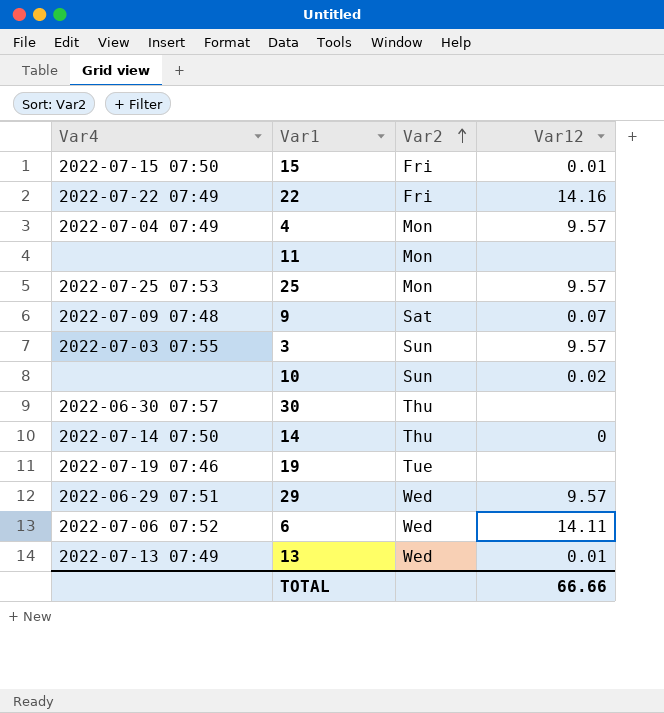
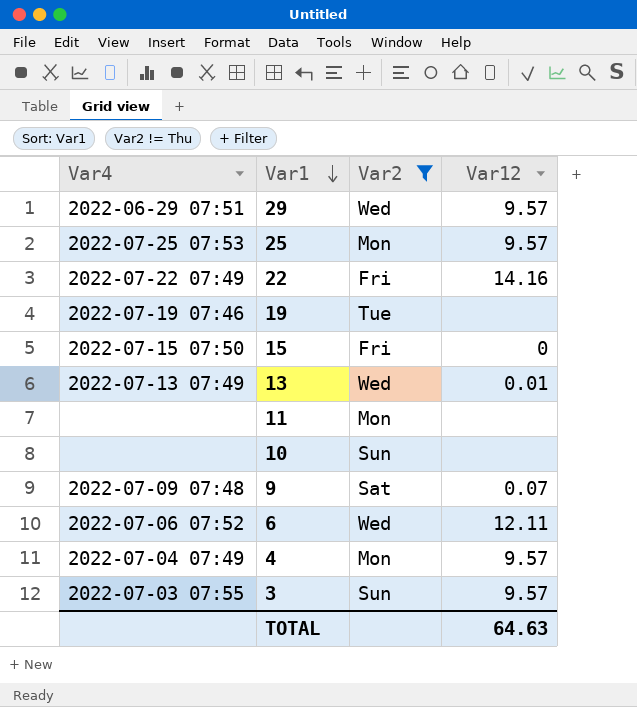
filter: none -> Var2 != Thu
row order: Var2 ascending -> Var1 descending
15 | Var12: 0.01 -> 0
10 | Var12: 0.02 -> none
6 | Var12: 14.11 -> 12.11
TOTAL | Var12: 66.66 -> 64.63

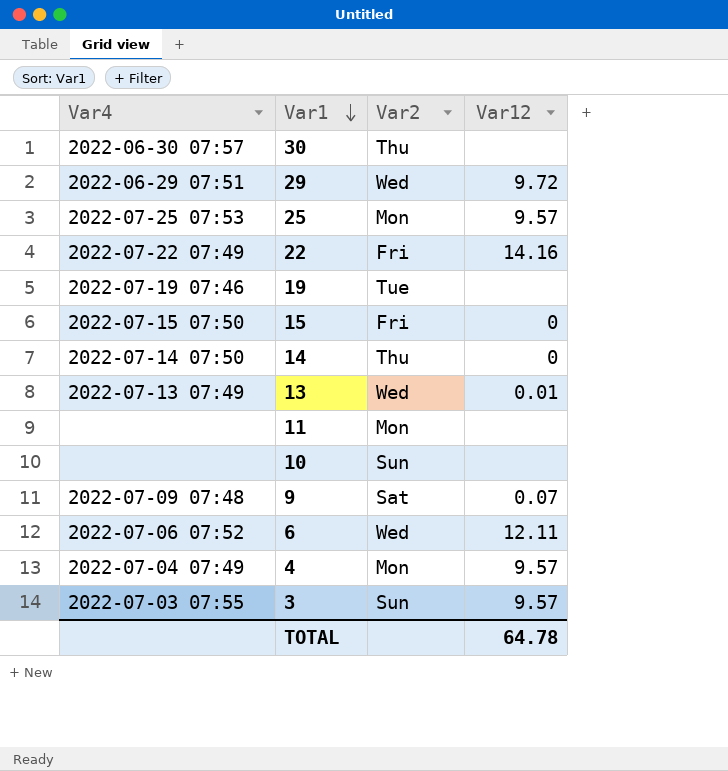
filter: Var2 != Thu -> none
29 | Var12: 9.57 -> 9.72
TOTAL | Var12: 64.63 -> 64.78

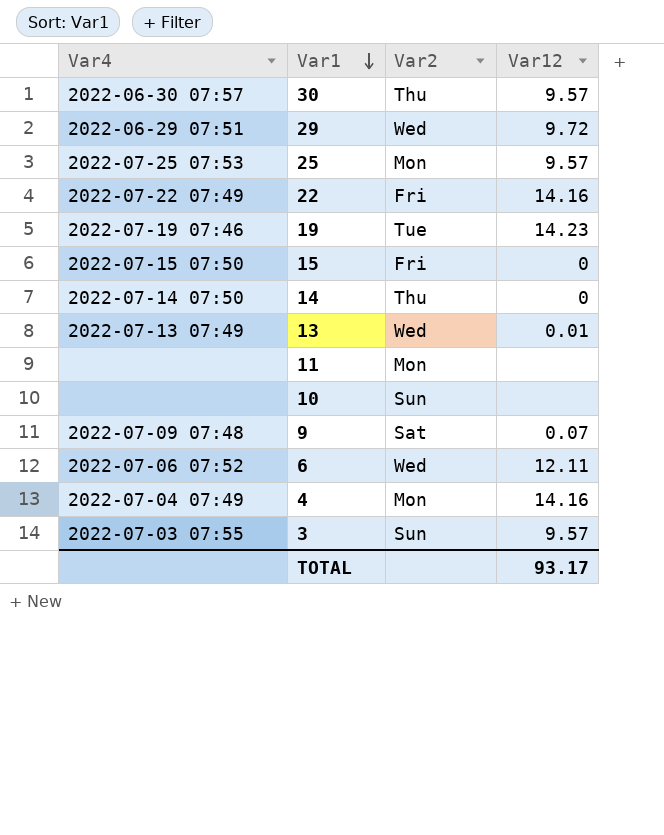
30 | Var12: none -> 9.57
19 | Var12: none -> 14.23
4 | Var12: 9.57 -> 14.16
TOTAL | Var12: 64.78 -> 93.17

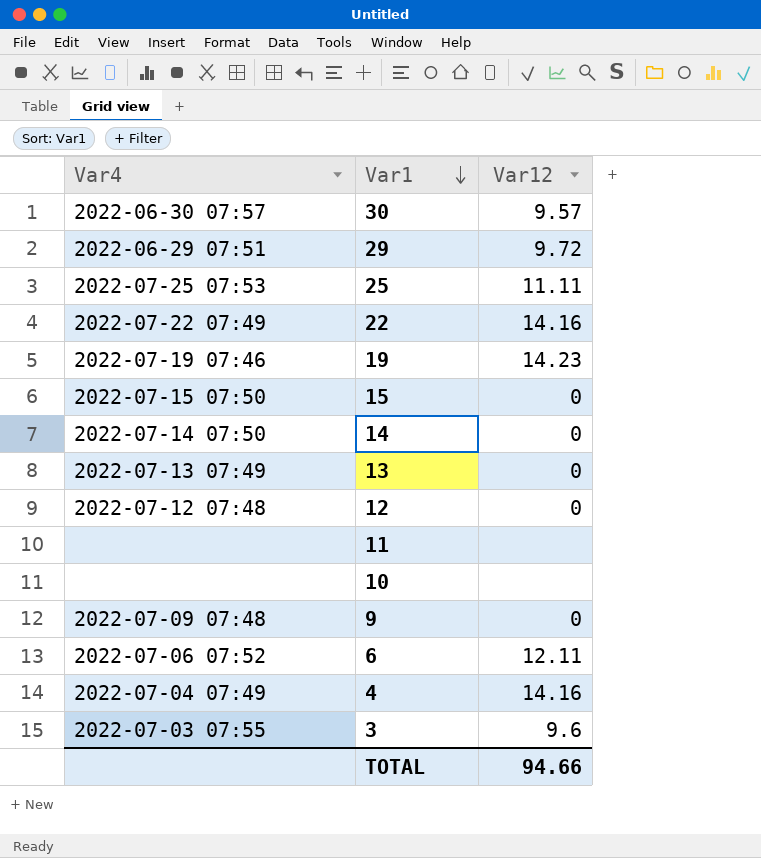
column Var2 | position: 3 -> none
25 | Var12: 9.57 -> 11.11
13 | Var12: 0.01 -> 0
row 12: none -> 2022-07-12 07:48 | 0
9 | Var12: 0.07 -> 0
3 | Var12: 9.57 -> 9.6
TOTAL | Var12: 93.17 -> 94.66

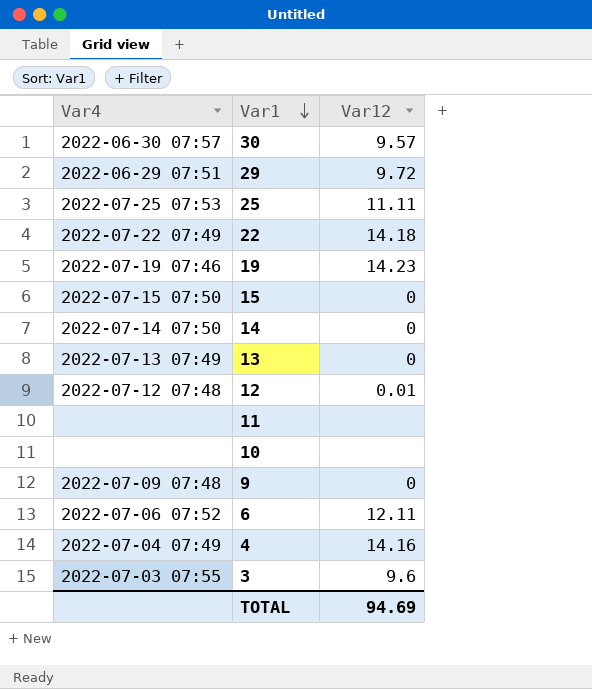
22 | Var12: 14.16 -> 14.18
12 | Var12: 0 -> 0.01
TOTAL | Var12: 94.66 -> 94.69

